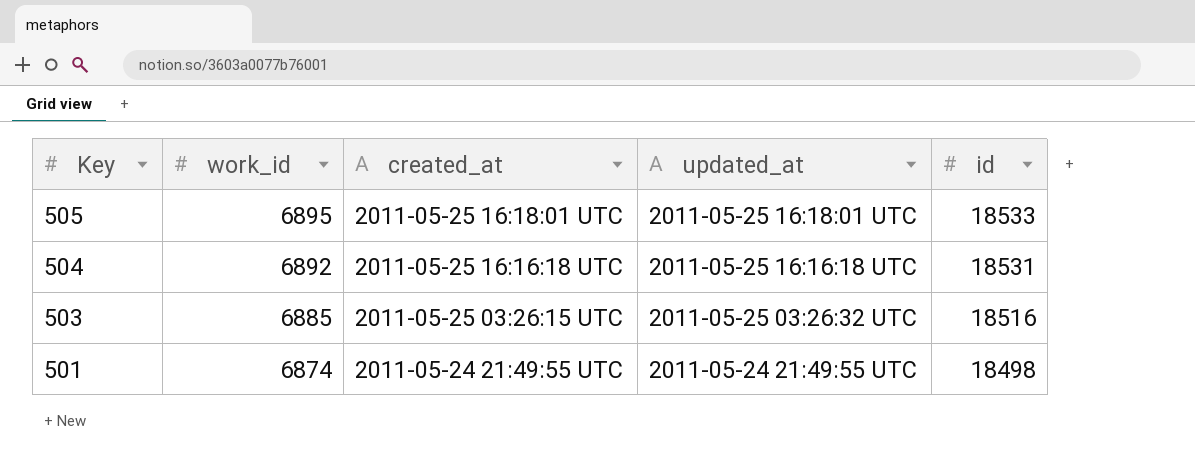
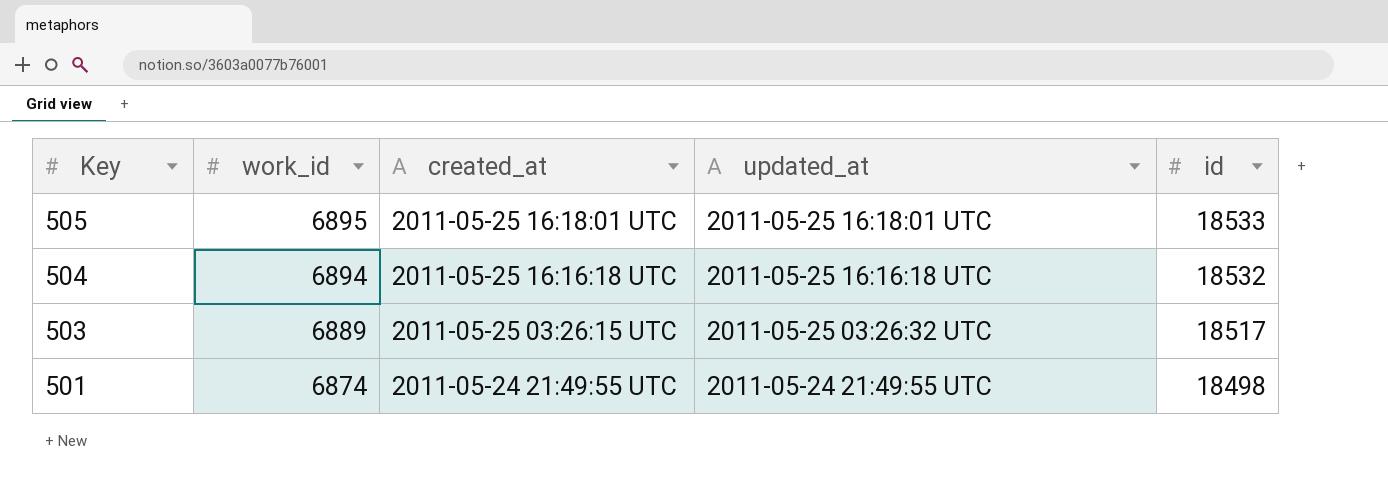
504 | work_id: 6892 -> 6894
504 | id: 18531 -> 18532
503 | work_id: 6885 -> 6889
503 | id: 18516 -> 18517

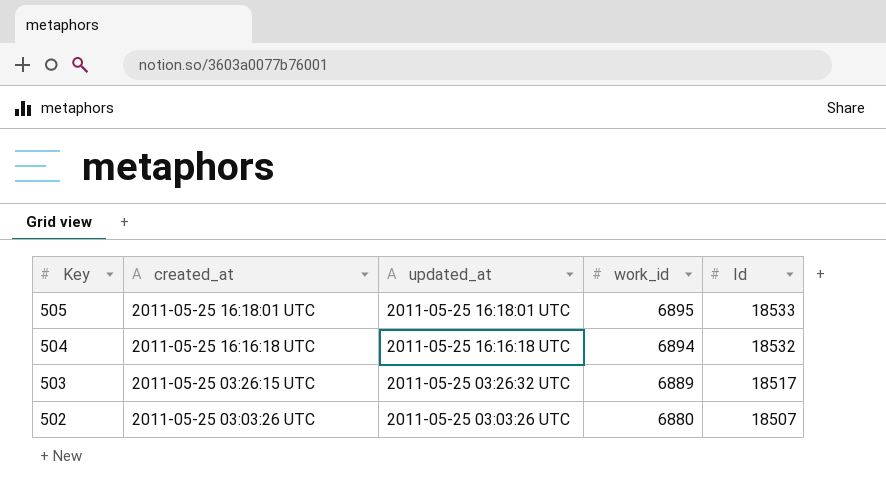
column work_id | position: 2 -> 4
column name: id -> Id
row 501: 6874 | 2011-05-24 21:49:55 UTC | 2011-05-24 21:49:55 UTC | 18498 -> none
row 502: none -> 2011-05-25 03:03:26 UTC | 2011-05-25 03:03:26 UTC | 6880 | 18507

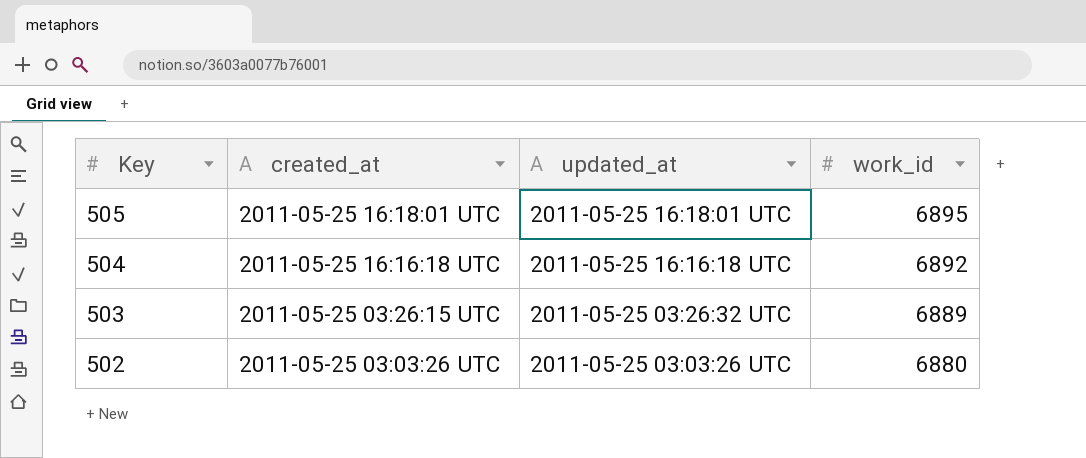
column Id | position: 5 -> none
504 | work_id: 6894 -> 6892

